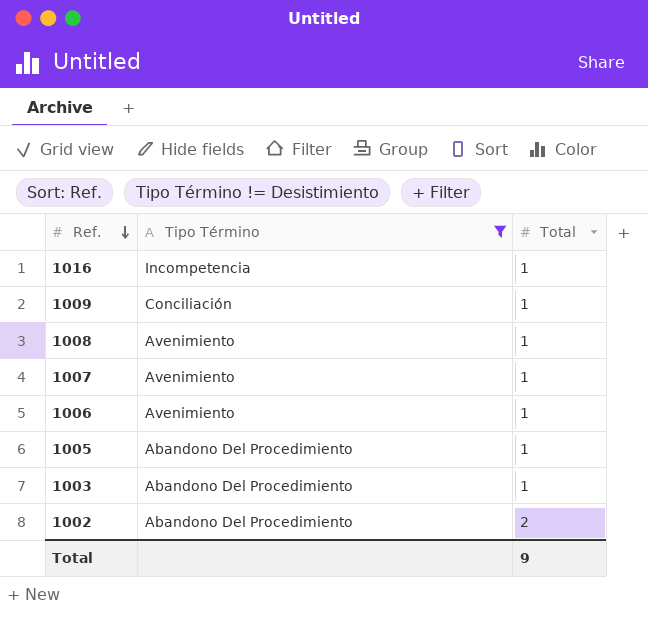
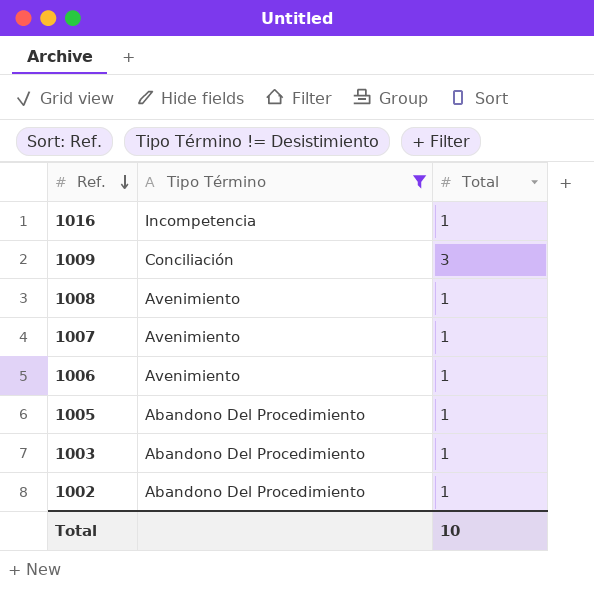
1009 | Total: 1 -> 3
1002 | Total: 2 -> 1
Total | Total: 9 -> 10

